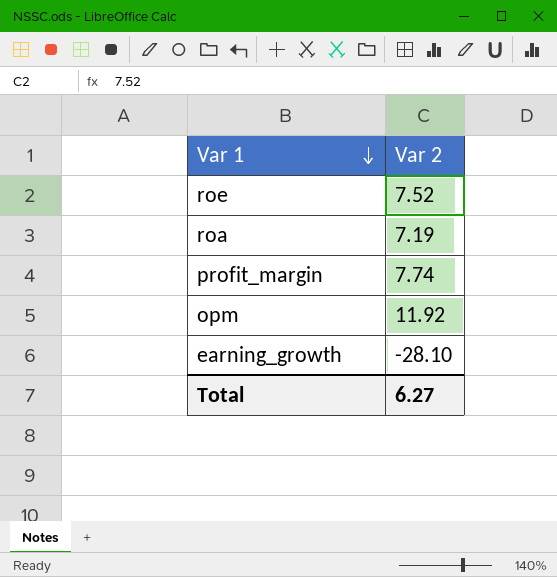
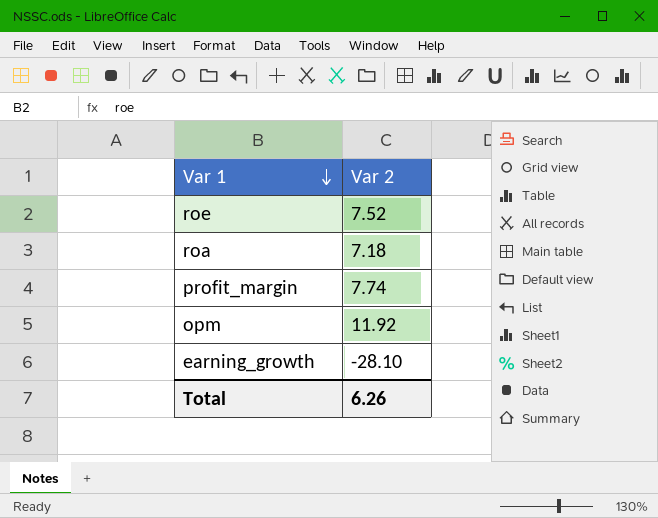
roa | Var 2: 7.19 -> 7.18
Total | Var 2: 6.27 -> 6.26

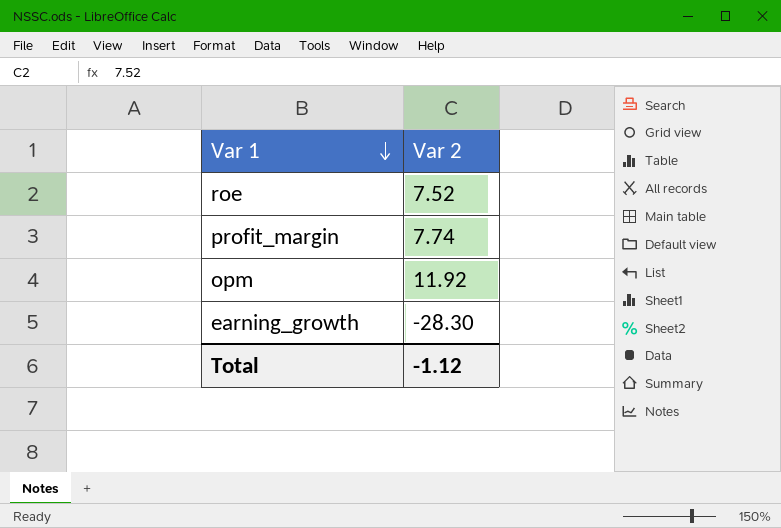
row roa: 7.18 -> none
earning_growth | Var 2: -28.10 -> -28.30
Total | Var 2: 6.26 -> -1.12

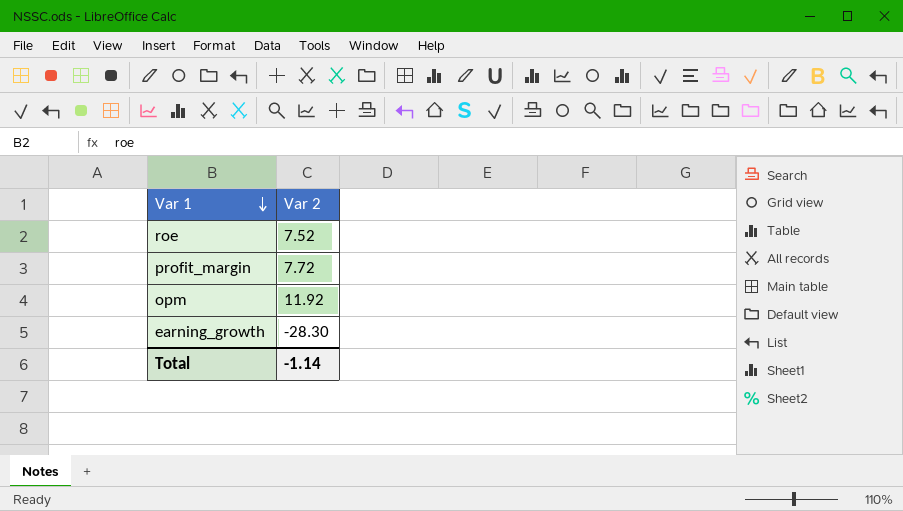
profit_margin | Var 2: 7.74 -> 7.72
Total | Var 2: -1.12 -> -1.14

